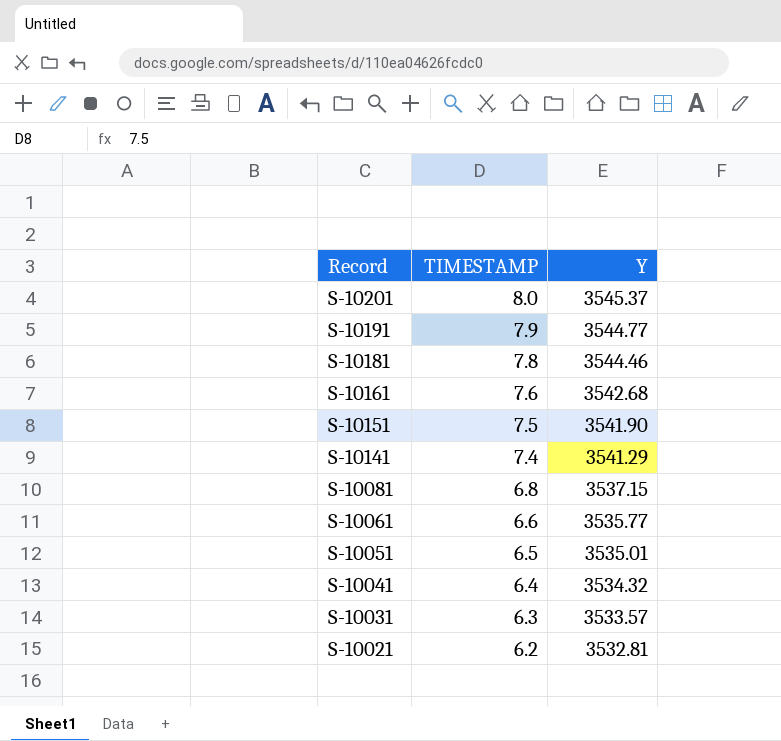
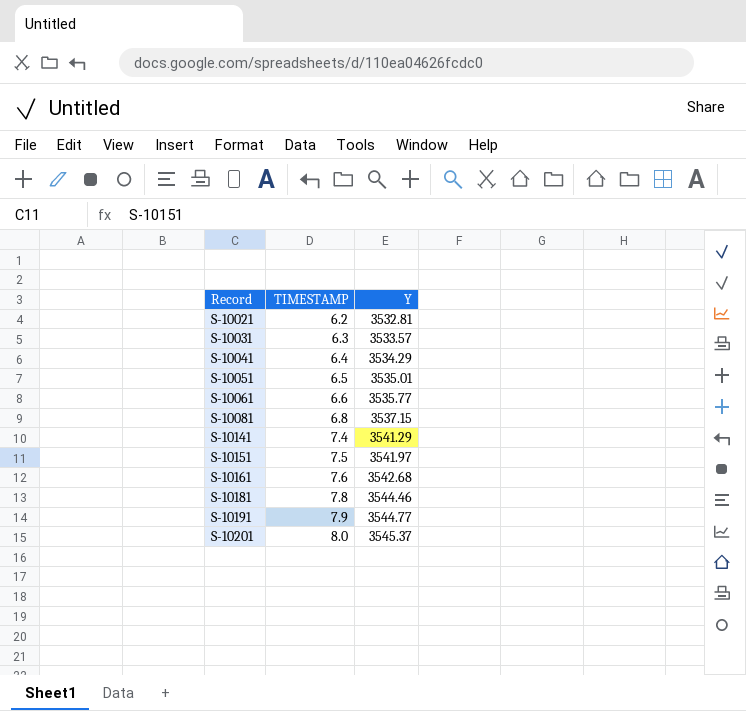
row order: Record descending -> Record ascending
S-10041 | Y: 3534.32 -> 3534.29
S-10151 | Y: 3541.90 -> 3541.97

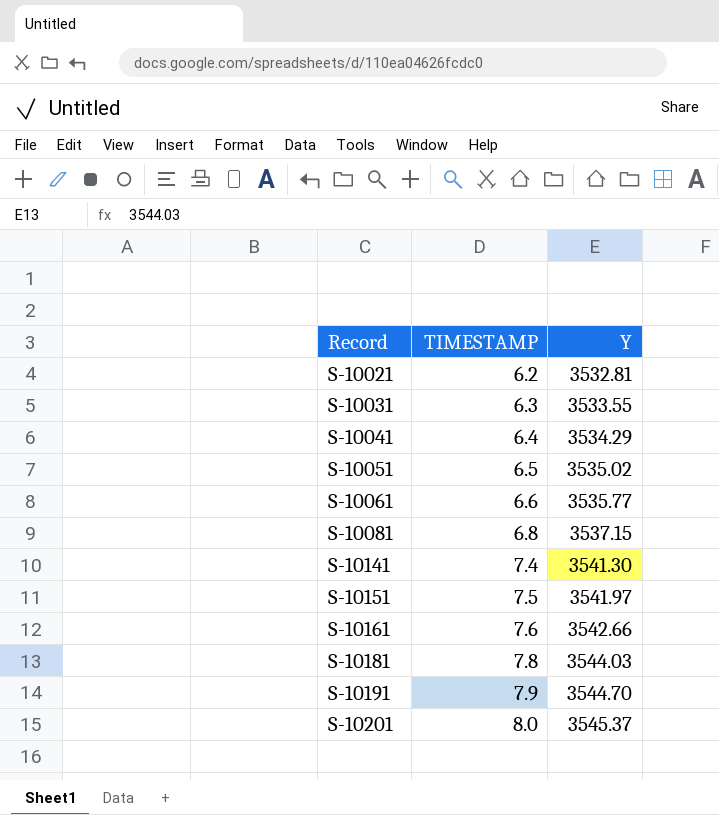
S-10031 | Y: 3533.57 -> 3533.55
S-10051 | Y: 3535.01 -> 3535.02
S-10141 | Y: 3541.29 -> 3541.30
S-10161 | Y: 3542.68 -> 3542.66
S-10181 | Y: 3544.46 -> 3544.03
S-10191 | Y: 3544.77 -> 3544.70

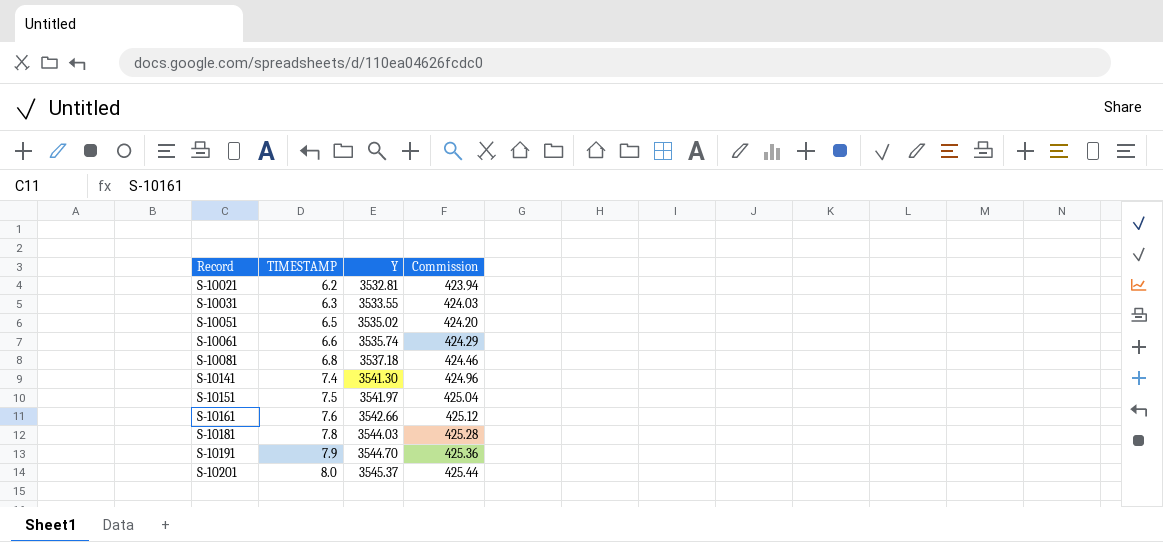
column Commission | formula: none -> [Y] * 0.12
row S-10041: 6.4 | 3534.29 -> none
S-10061 | Y: 3535.77 -> 3535.74
S-10081 | Y: 3537.15 -> 3537.18

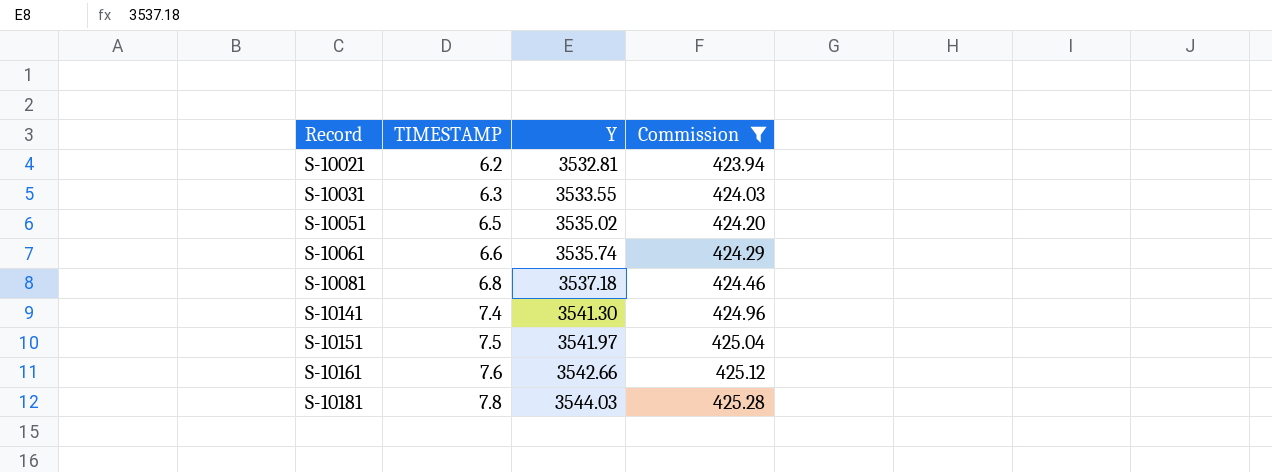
filter: none -> Commission <= 425.28

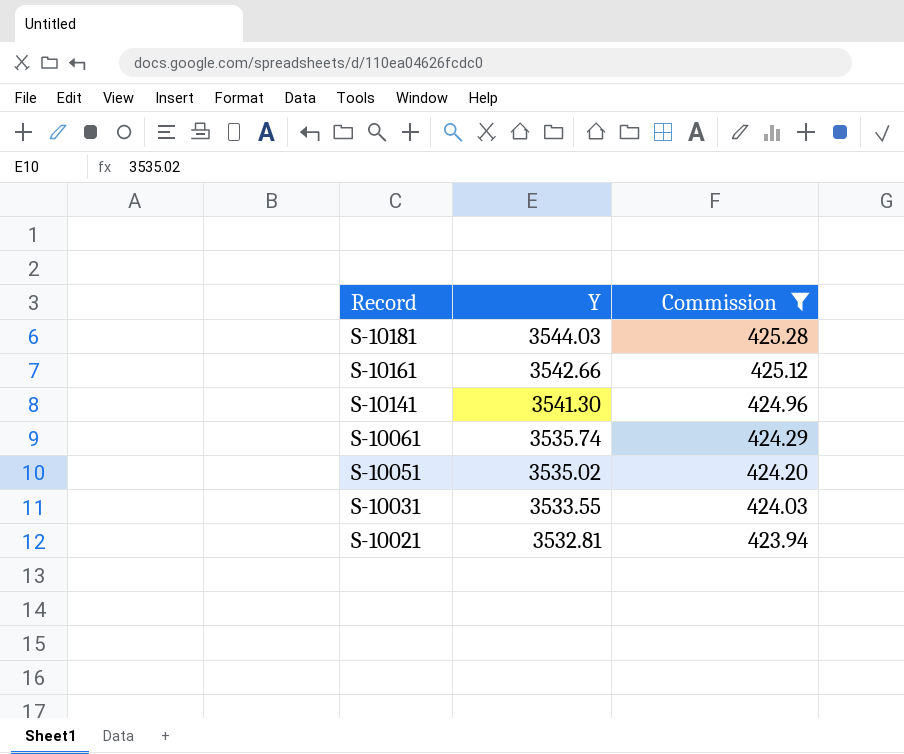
row order: Record ascending -> Record descending
column TIMESTAMP | position: 2 -> none
row S-10081: 6.8 | 3537.18 | 424.46 -> none
row S-10151: 7.5 | 3541.97 | 425.04 -> none

